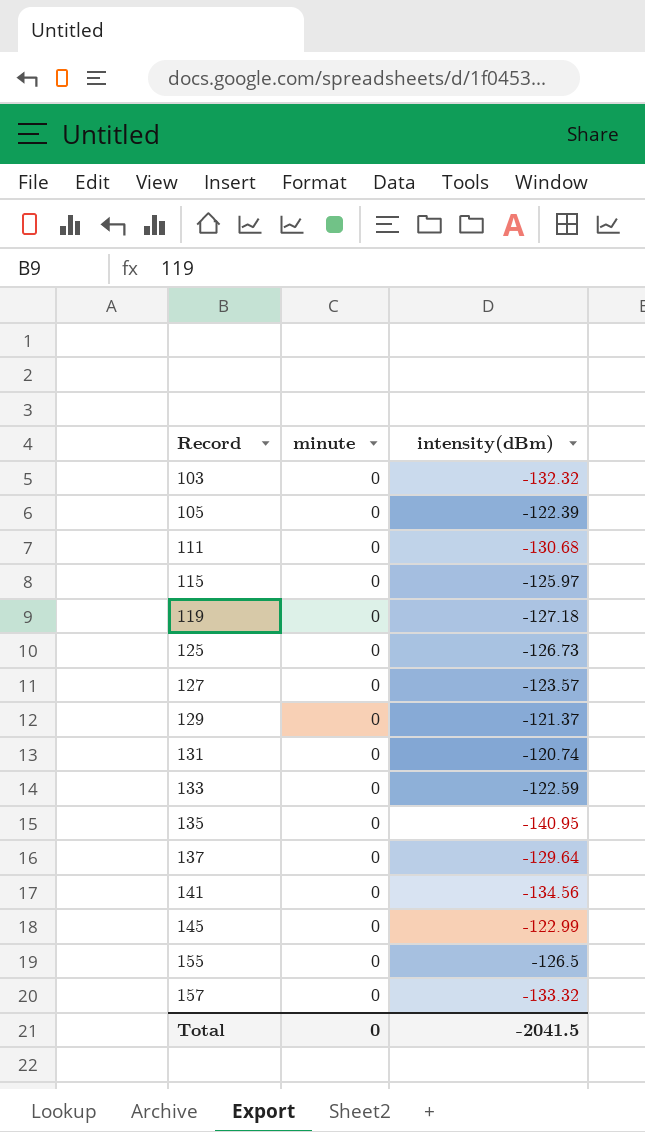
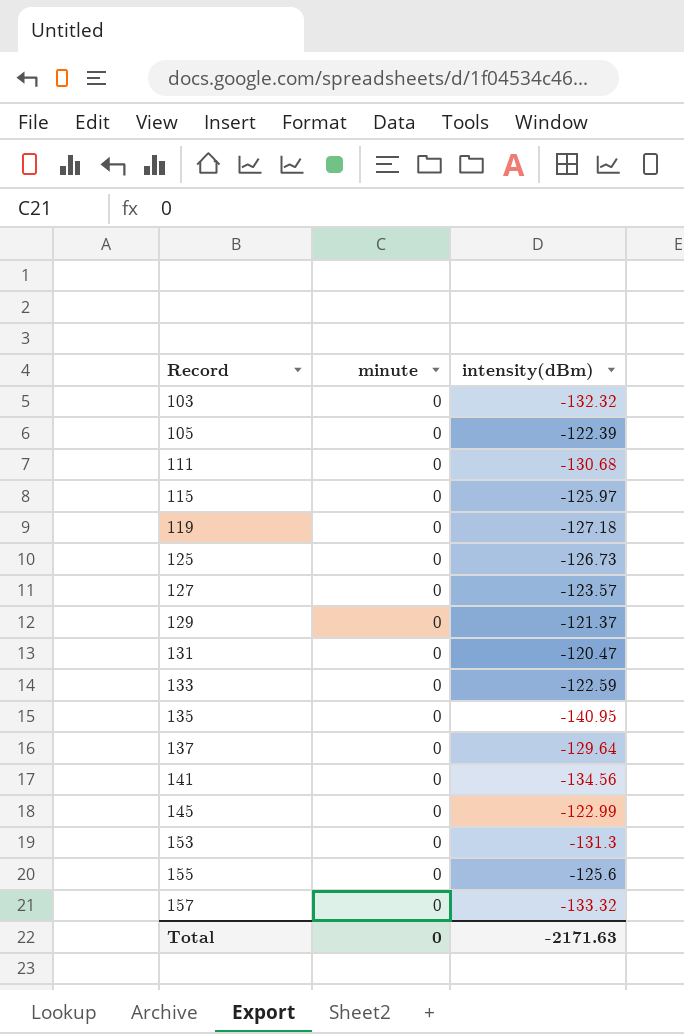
131 | intensity(dBm): -120.74 -> -120.47
row 153: none -> 0 | -131.3
155 | intensity(dBm): -126.5 -> -125.6
Total | intensity(dBm): -2041.5 -> -2171.63

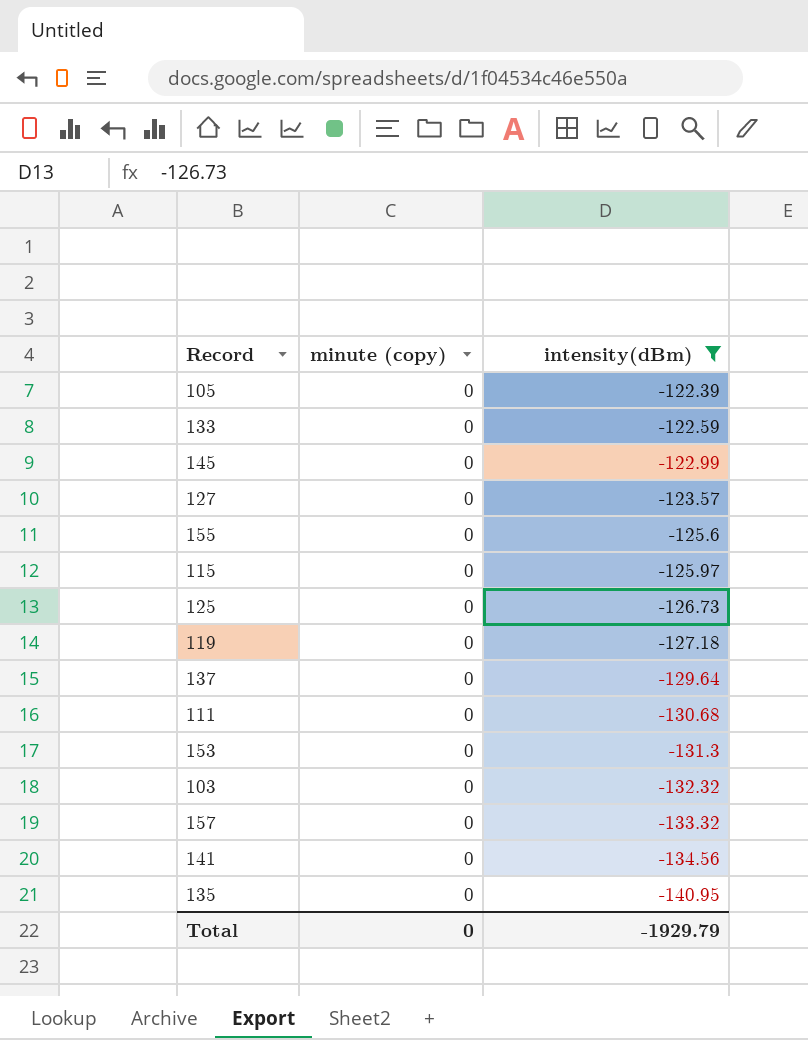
filter: none -> intensity(dBm) <= -122.39
row order: Record ascending -> intensity(dBm) descending
column name: minute -> minute (copy)
Total | intensity(dBm): -2171.63 -> -1929.79

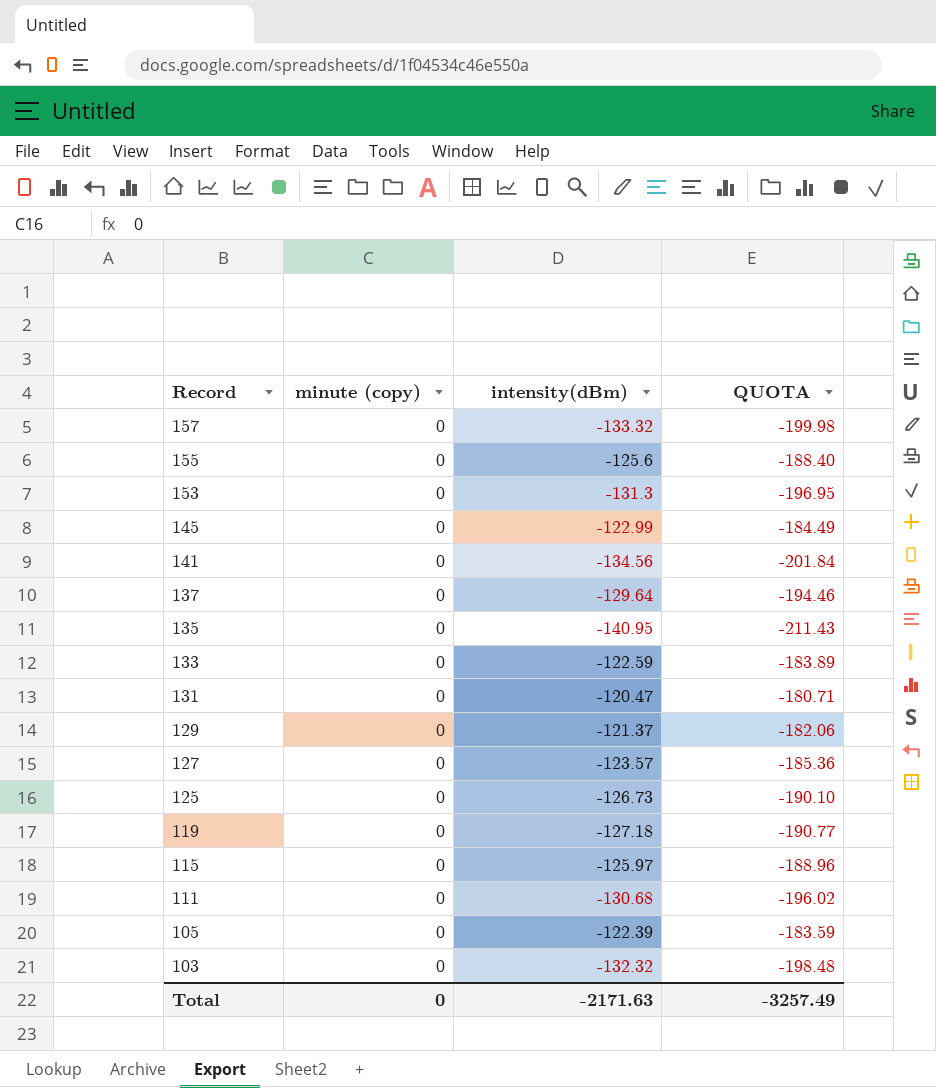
filter: intensity(dBm) <= -122.39 -> none
row order: intensity(dBm) descending -> Record descending
column QUOTA | formula: none -> [intensity(dBm)] * 1.5
Total | intensity(dBm): -1929.79 -> -2171.63

